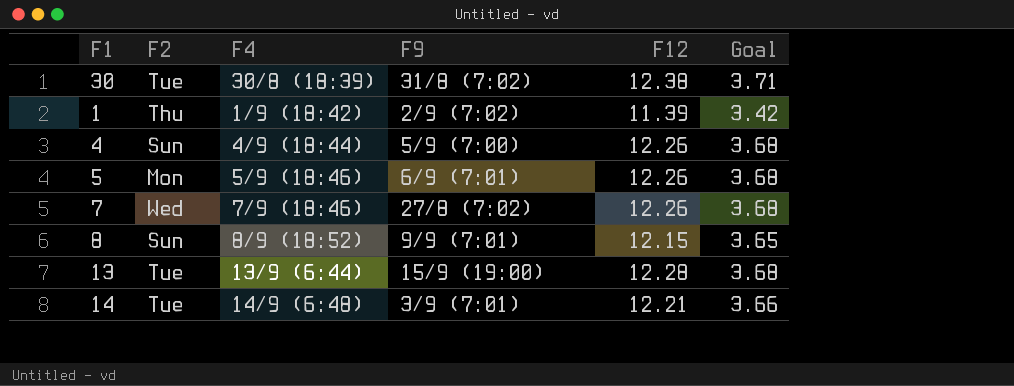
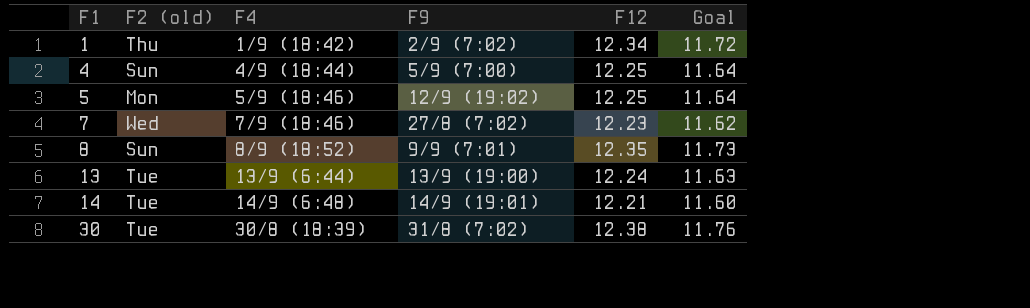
row order: none -> F1 ascending
column name: F2 -> F2 (old)
column Goal | formula: [F12] * 0.3 -> [F12] * 0.95
1 | F12: 11.39 -> 12.34
4 | F12: 12.26 -> 12.25
5 | F9: 6/9 (7:01) -> 12/9 (19:02)
5 | F12: 12.26 -> 12.25
7 | F12: 12.26 -> 12.23
8 | F12: 12.15 -> 12.35
13 | F9: 15/9 (19:00) -> 13/9 (19:00)
13 | F12: 12.28 -> 12.24
14 | F9: 3/9 (7:01) -> 14/9 (19:01)

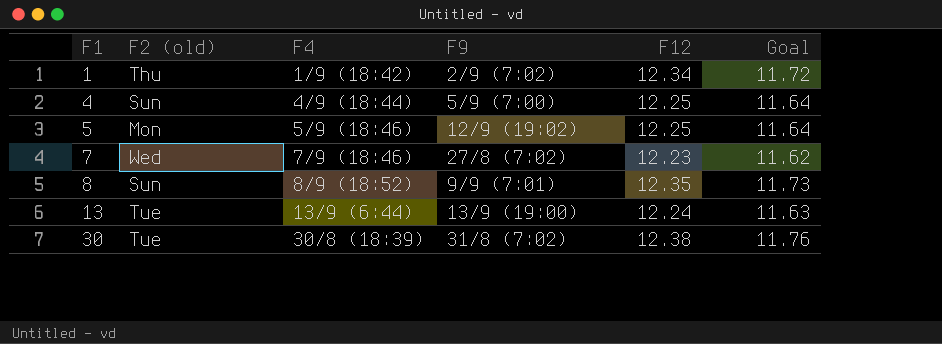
row 14: Tue | 14/9 (6:48) | 14/9 (19:01) | 12.21 | 11.60 -> none

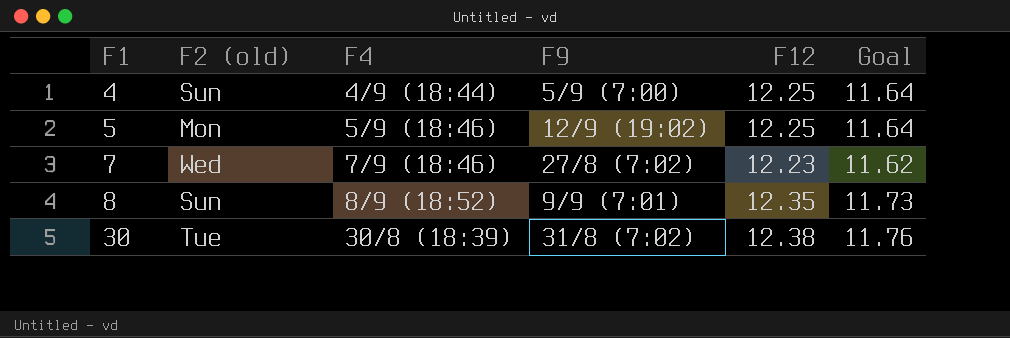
row 1: Thu | 1/9 (18:42) | 2/9 (7:02) | 12.34 | 11.72 -> none
row 13: Tue | 13/9 (6:44) | 13/9 (19:00) | 12.24 | 11.63 -> none

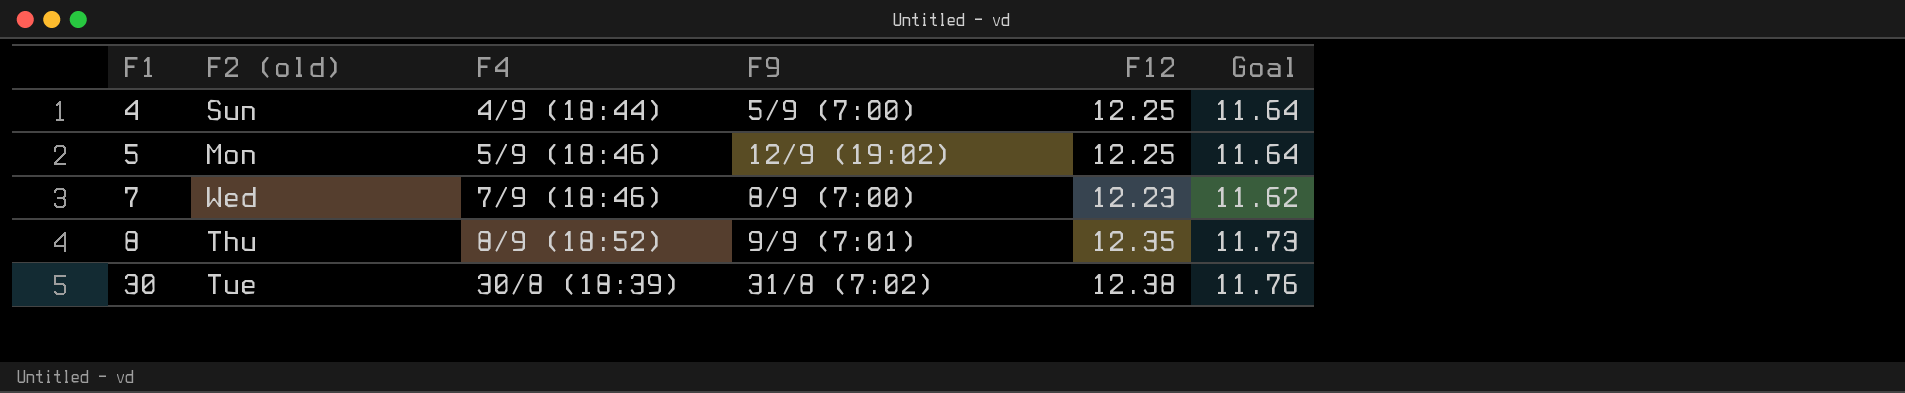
7 | F9: 27/8 (7:02) -> 8/9 (7:00)
8 | F2 (old): Sun -> Thu

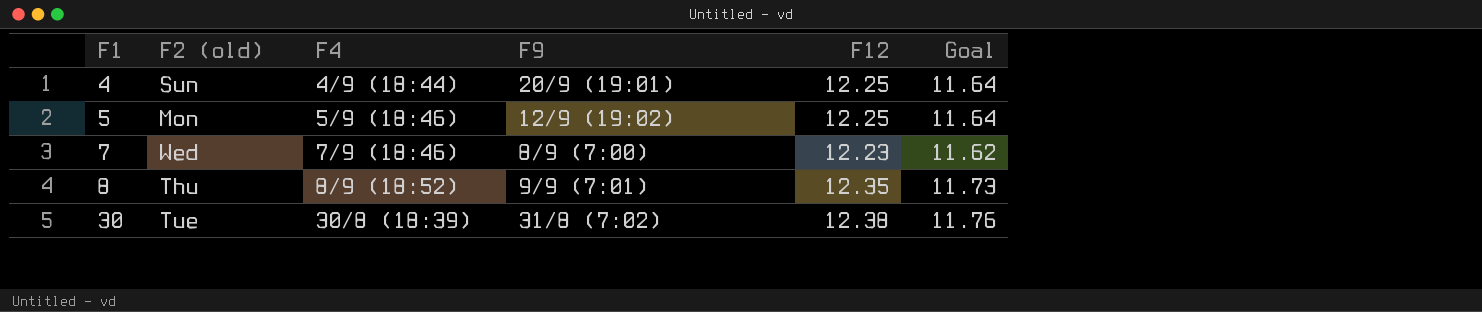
4 | F9: 5/9 (7:00) -> 20/9 (19:01)

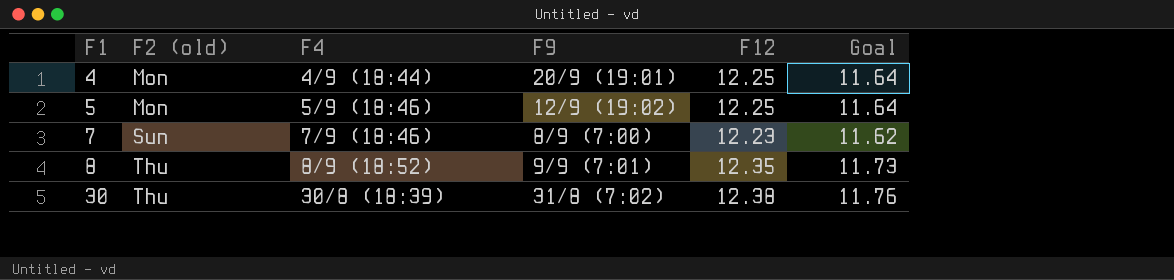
4 | F2 (old): Sun -> Mon
7 | F2 (old): Wed -> Sun
30 | F2 (old): Tue -> Thu

